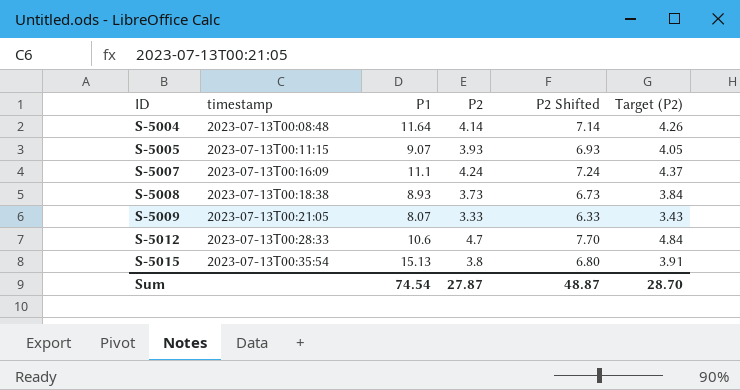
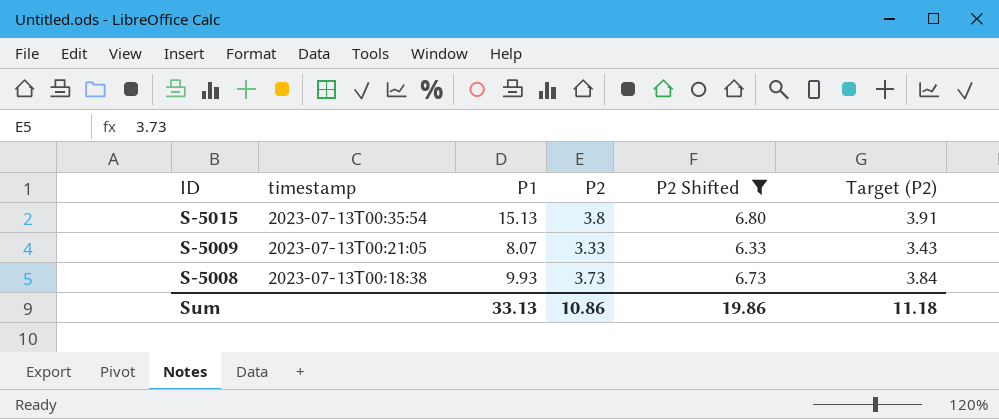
filter: none -> P2 Shifted <= 6.80
row order: ID ascending -> ID descending
S-5008 | P1: 8.93 -> 9.93
Sum | P1: 74.54 -> 33.13
Sum | P2: 27.87 -> 10.86
Sum | P2 Shifted: 48.87 -> 19.86
Sum | Target (P2): 28.70 -> 11.18

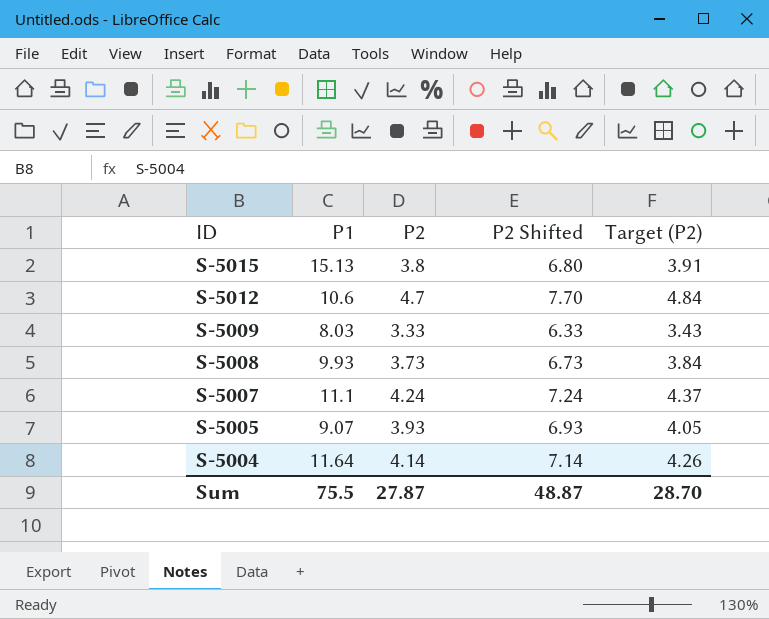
filter: P2 Shifted <= 6.80 -> none
column timestamp | position: 2 -> none
S-5009 | P1: 8.07 -> 8.03
Sum | P1: 33.13 -> 75.5
Sum | P2: 10.86 -> 27.87
Sum | P2 Shifted: 19.86 -> 48.87
Sum | Target (P2): 11.18 -> 28.70

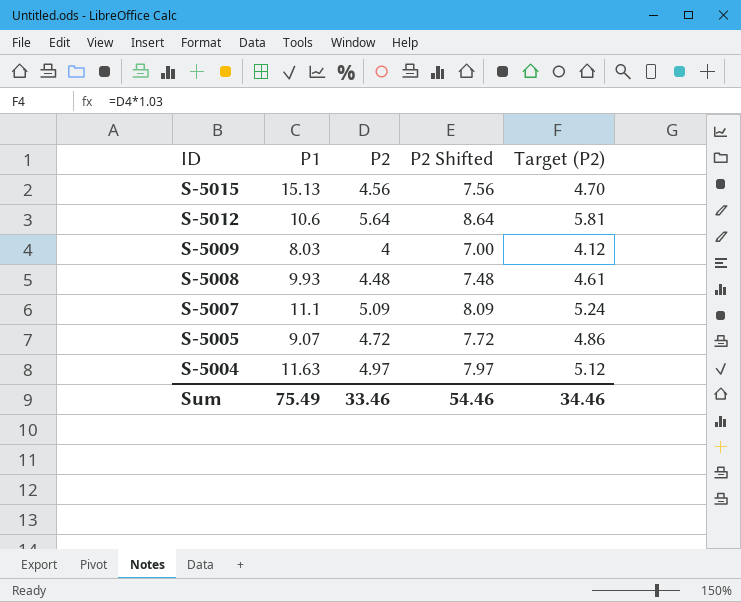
S-5015 | P2: 3.8 -> 4.56
S-5015 | P2 Shifted: 6.80 -> 7.56
S-5015 | Target (P2): 3.91 -> 4.70
S-5012 | P2: 4.7 -> 5.64
S-5012 | P2 Shifted: 7.70 -> 8.64
S-5012 | Target (P2): 4.84 -> 5.81
S-5009 | P2: 3.33 -> 4
S-5009 | P2 Shifted: 6.33 -> 7.00
S-5009 | Target (P2): 3.43 -> 4.12
S-5008 | P2: 3.73 -> 4.48
S-5008 | P2 Shifted: 6.73 -> 7.48
S-5008 | Target (P2): 3.84 -> 4.61
S-5007 | P2: 4.24 -> 5.09
S-5007 | P2 Shifted: 7.24 -> 8.09
S-5007 | Target (P2): 4.37 -> 5.24
S-5005 | P2: 3.93 -> 4.72
S-5005 | P2 Shifted: 6.93 -> 7.72
S-5005 | Target (P2): 4.05 -> 4.86
S-5004 | P1: 11.64 -> 11.63
S-5004 | P2: 4.14 -> 4.97
S-5004 | P2 Shifted: 7.14 -> 7.97
S-5004 | Target (P2): 4.26 -> 5.12
Sum | P1: 75.5 -> 75.49
Sum | P2: 27.87 -> 33.46
Sum | P2 Shifted: 48.87 -> 54.46
Sum | Target (P2): 28.70 -> 34.46

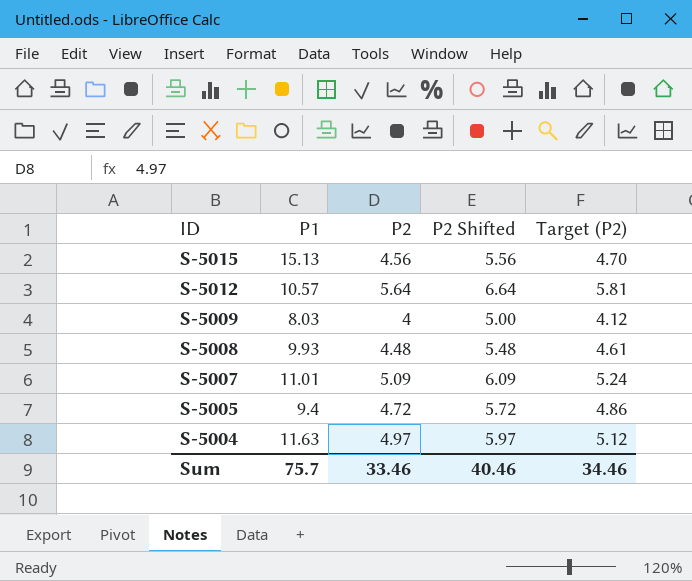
column P2 Shifted | formula: [P2] + 3 -> [P2] + 1
S-5012 | P1: 10.6 -> 10.57
S-5007 | P1: 11.1 -> 11.01
S-5005 | P1: 9.07 -> 9.4
Sum | P1: 75.49 -> 75.7
Sum | P2 Shifted: 54.46 -> 40.46

